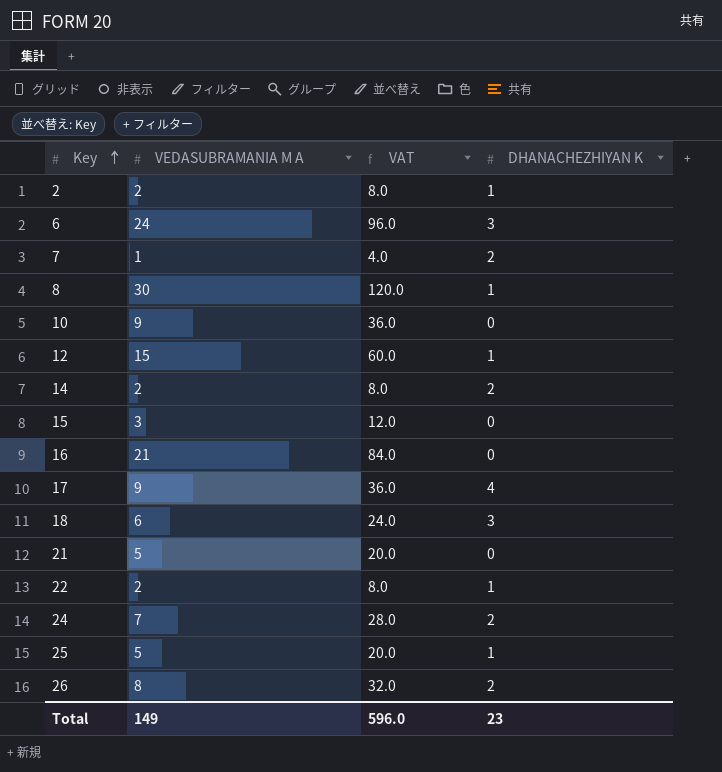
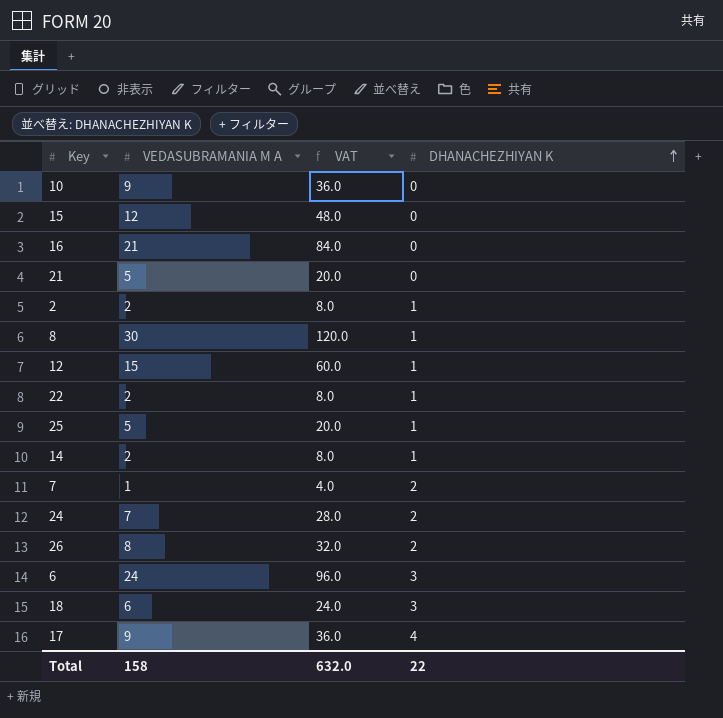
row order: Key ascending -> DHANACHEZHIYAN K ascending
15 | VEDASUBRAMANIA M A: 3 -> 12
15 | VAT: 12.0 -> 48.0
14 | DHANACHEZHIYAN K: 2 -> 1
Total | VEDASUBRAMANIA M A: 149 -> 158
Total | VAT: 596.0 -> 632.0
Total | DHANACHEZHIYAN K: 23 -> 22

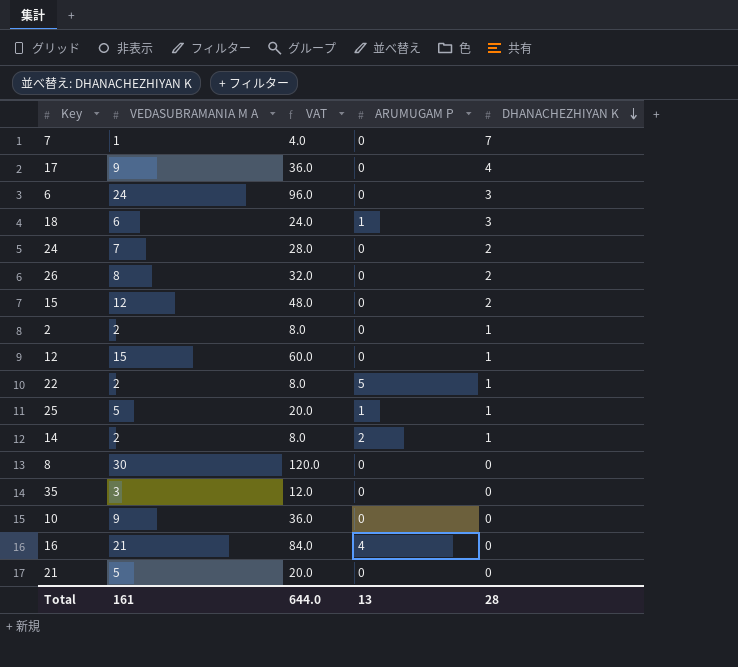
row order: DHANACHEZHIYAN K ascending -> DHANACHEZHIYAN K descending
column ARUMUGAM P | position: none -> 4
7 | DHANACHEZHIYAN K: 2 -> 7
15 | DHANACHEZHIYAN K: 0 -> 2
8 | DHANACHEZHIYAN K: 1 -> 0
row 35: none -> 3 | 12.0 | 0 | 0
Total | VEDASUBRAMANIA M A: 158 -> 161
Total | VAT: 632.0 -> 644.0
Total | DHANACHEZHIYAN K: 22 -> 28

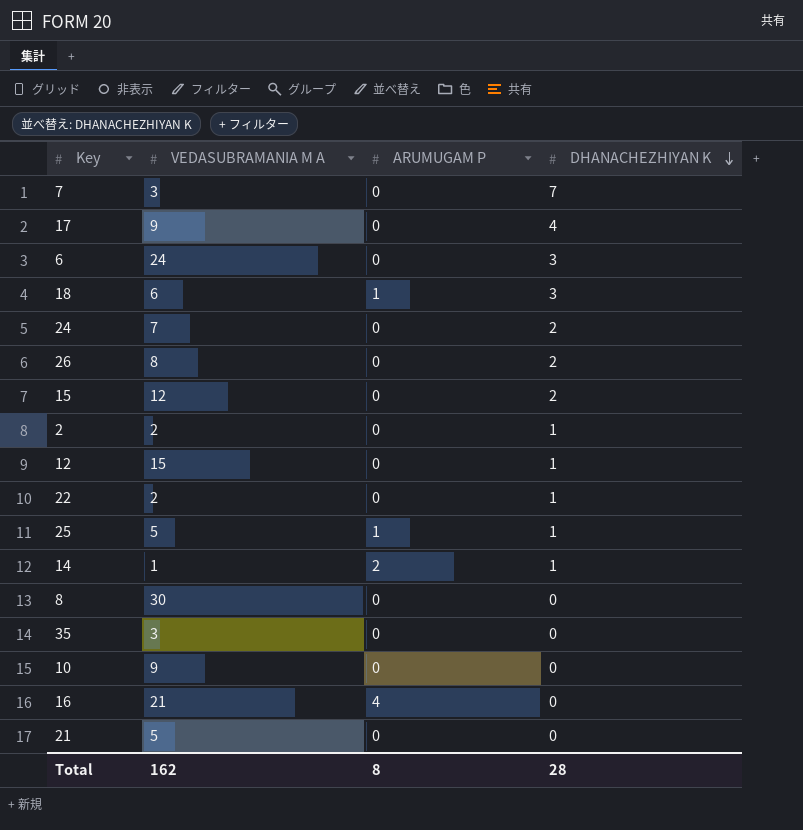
column VAT | formula: [VEDASUBRAMANIA M A] * 4 -> none
7 | VEDASUBRAMANIA M A: 1 -> 3
22 | ARUMUGAM P: 5 -> 0
14 | VEDASUBRAMANIA M A: 2 -> 1
Total | VEDASUBRAMANIA M A: 161 -> 162
Total | ARUMUGAM P: 13 -> 8

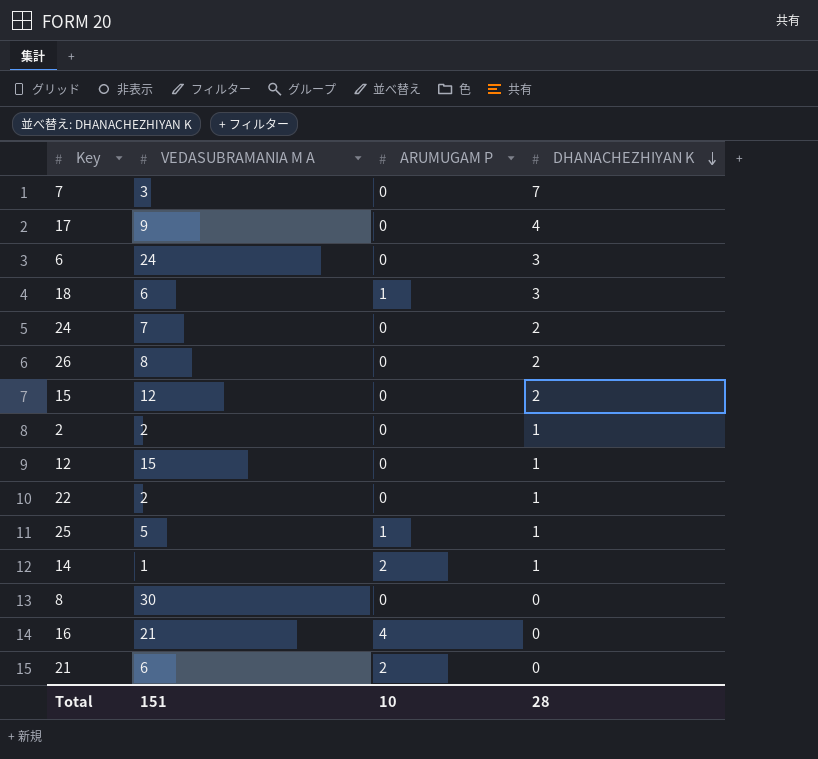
row 35: 3 | 0 | 0 -> none
row 10: 9 | 0 | 0 -> none
21 | VEDASUBRAMANIA M A: 5 -> 6
21 | ARUMUGAM P: 0 -> 2
Total | VEDASUBRAMANIA M A: 162 -> 151
Total | ARUMUGAM P: 8 -> 10

